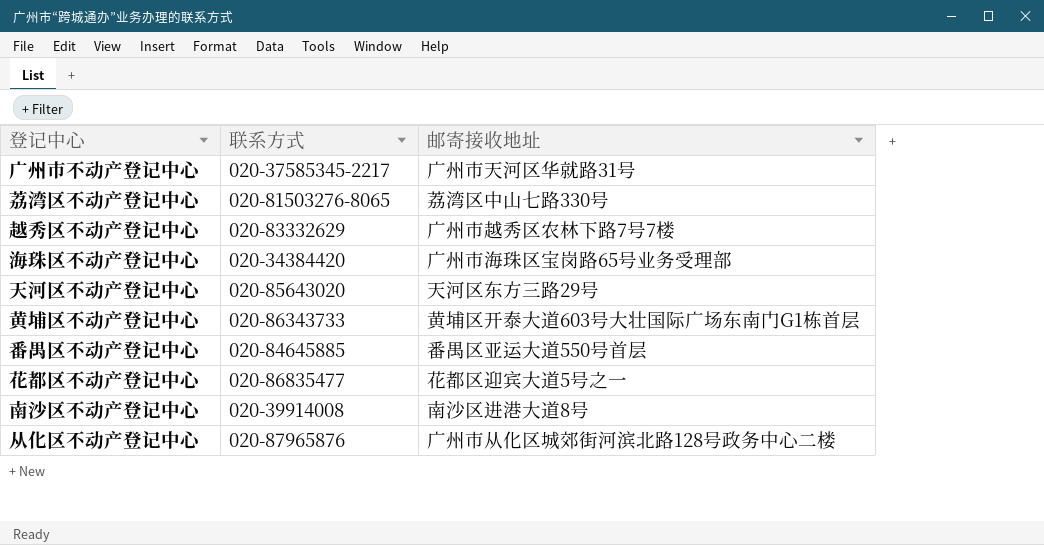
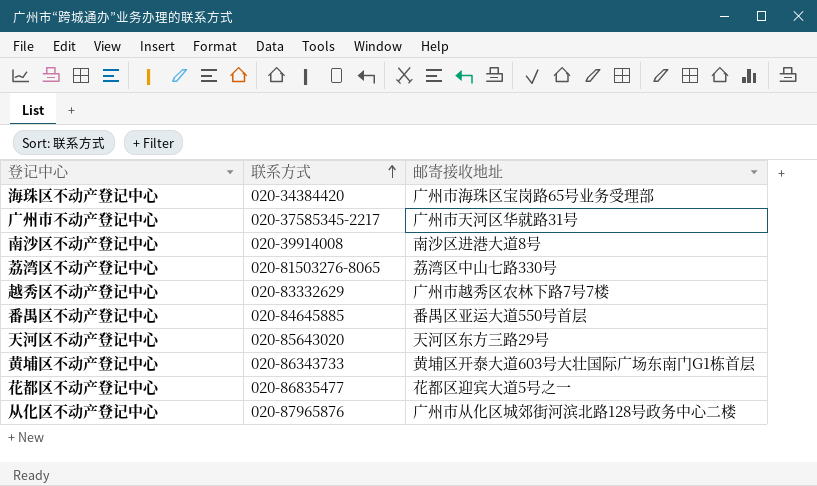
row order: none -> 联系方式 ascending

